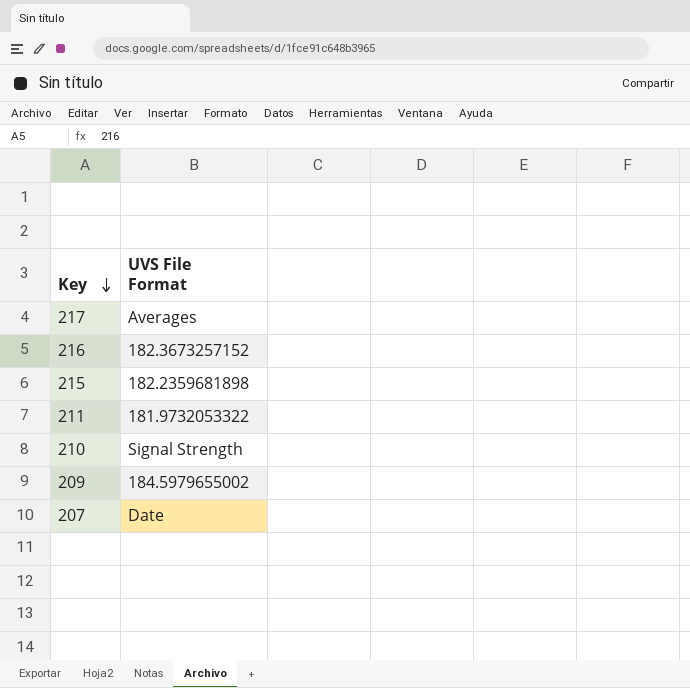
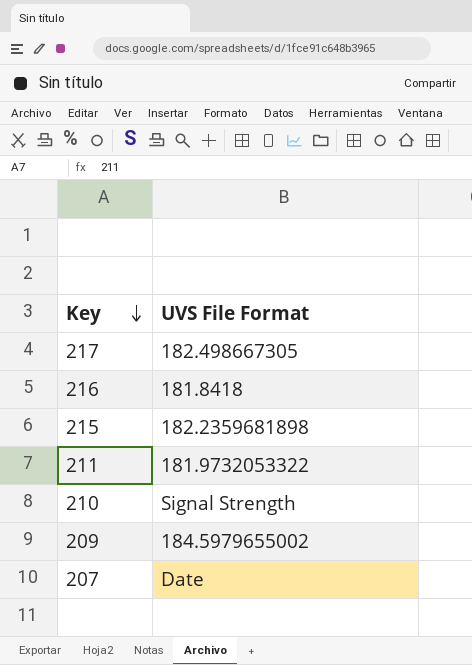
217 | UVS File Format: Averages -> 182.498667305
216 | UVS File Format: 182.3673257152 -> 181.8418

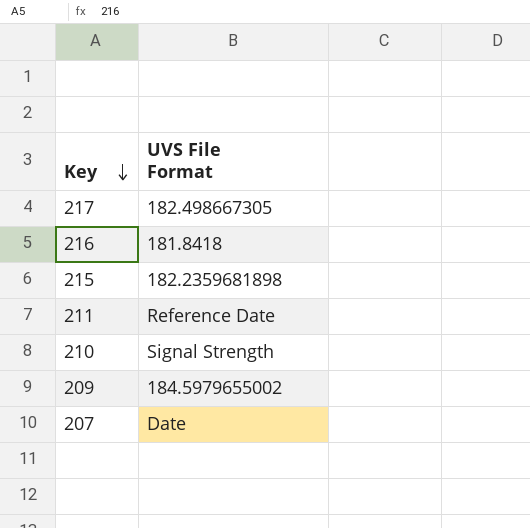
211 | UVS File Format: 181.9732053322 -> Reference Date

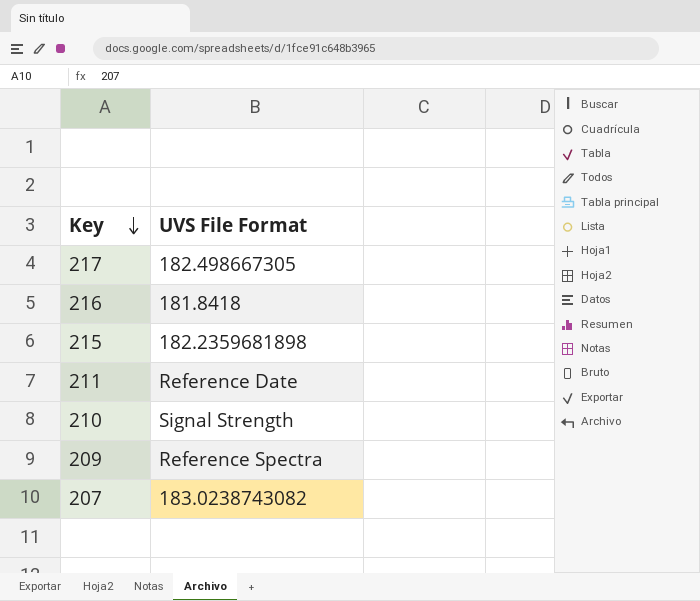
209 | UVS File Format: 184.5979655002 -> Reference Spectra
207 | UVS File Format: Date -> 183.0238743082

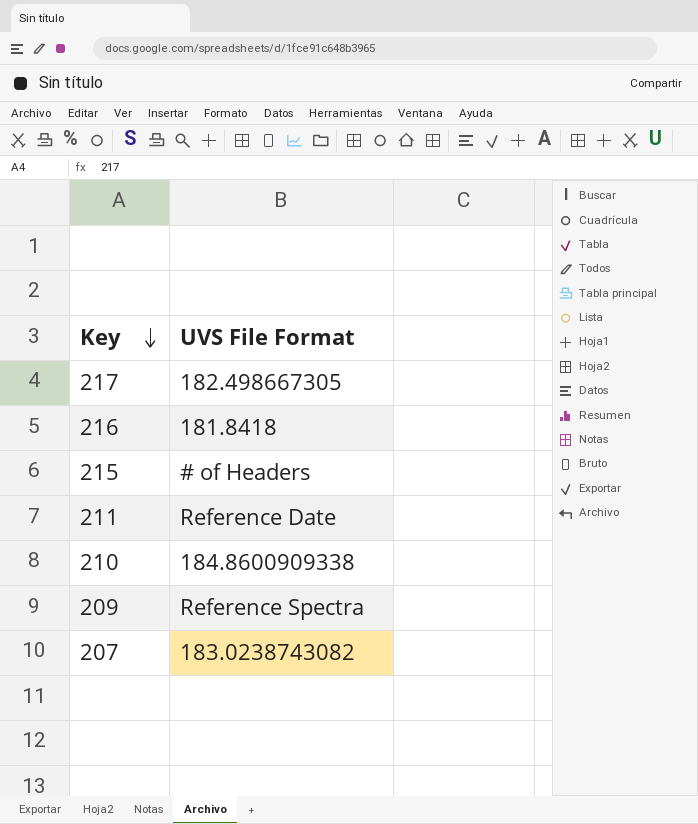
215 | UVS File Format: 182.2359681898 -> # of Headers
210 | UVS File Format: Signal Strength -> 184.8600909338

